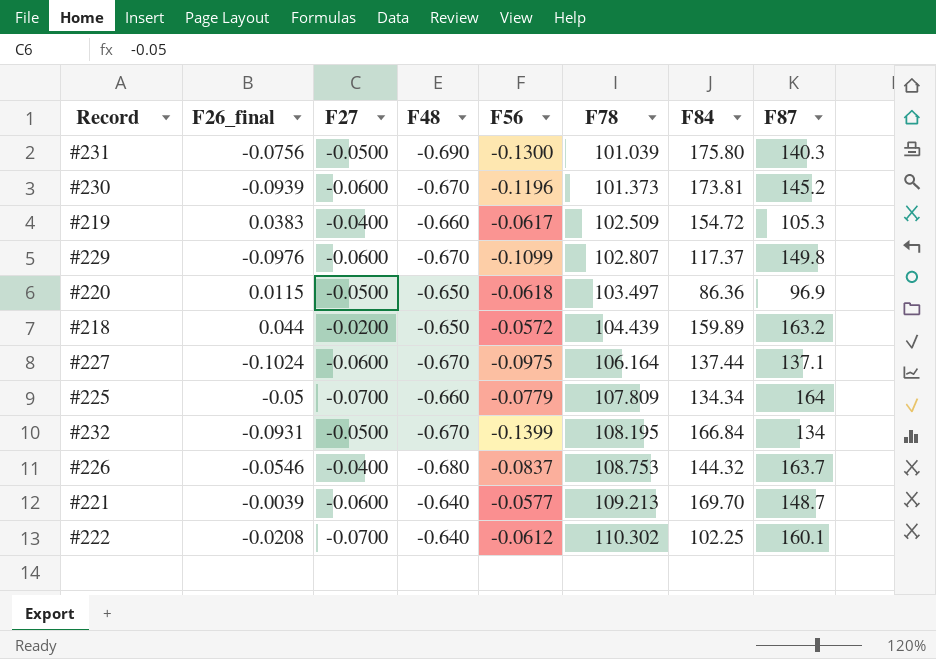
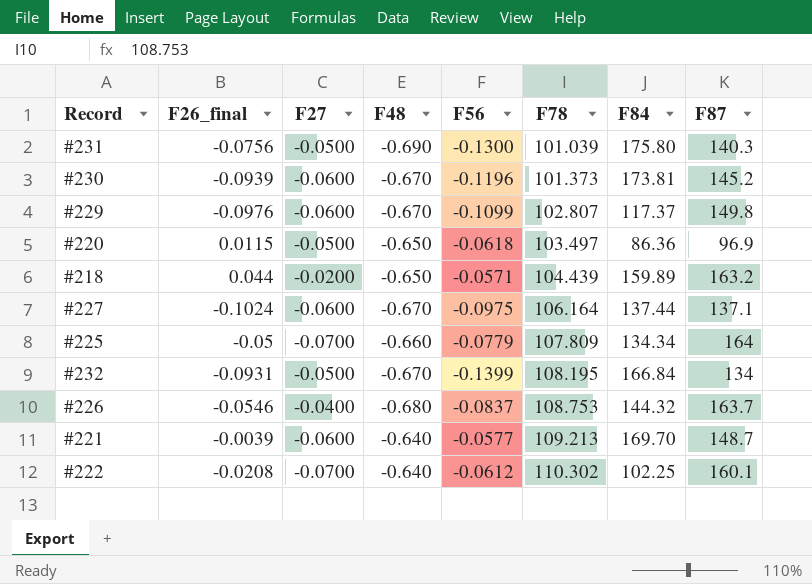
row #219: 0.0383 | -0.0400 | -0.660 | -0.0617 | 102.509 | 154.72 | 105.3 -> none
#218 | F56: -0.0572 -> -0.0571

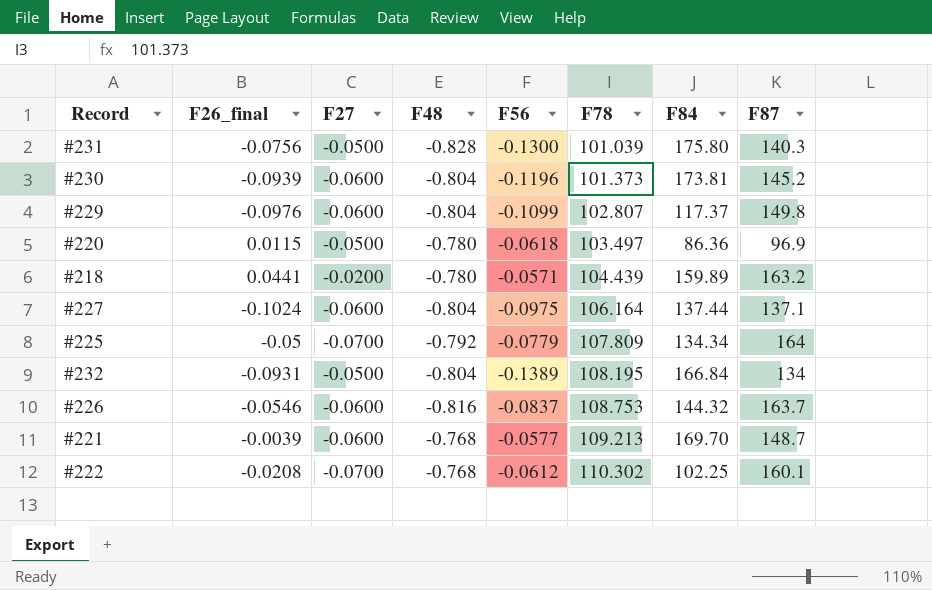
#231 | F48: -0.690 -> -0.828
#230 | F48: -0.670 -> -0.804
#229 | F48: -0.670 -> -0.804
#220 | F48: -0.650 -> -0.780
#218 | F26_final: 0.044 -> 0.0441
#218 | F48: -0.650 -> -0.780
#227 | F48: -0.670 -> -0.804
#225 | F48: -0.660 -> -0.792
#232 | F48: -0.670 -> -0.804
#232 | F56: -0.1399 -> -0.1389
#226 | F27: -0.0400 -> -0.0600
#226 | F48: -0.680 -> -0.816
#221 | F48: -0.640 -> -0.768
#222 | F48: -0.640 -> -0.768

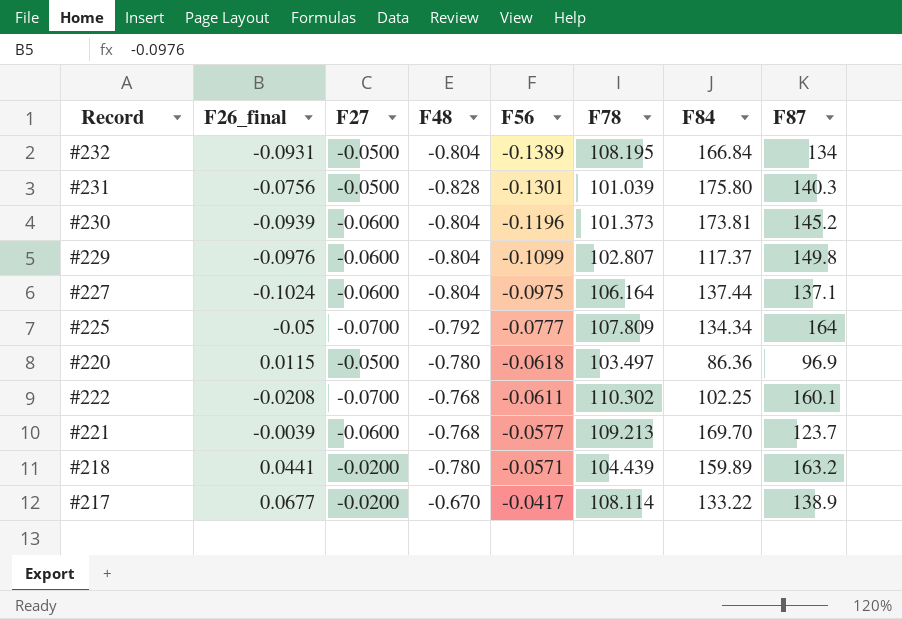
row order: F78 ascending -> F56 ascending
row #226: -0.0546 | -0.0600 | -0.816 | -0.0837 | 108.753 | 144.32 | 163.7 -> none
#231 | F56: -0.1300 -> -0.1301
#225 | F56: -0.0779 -> -0.0777
#222 | F56: -0.0612 -> -0.0611
#221 | F87: 148.7 -> 123.7
row #217: none -> 0.0677 | -0.0200 | -0.670 | -0.0417 | 108.114 | 133.22 | 138.9

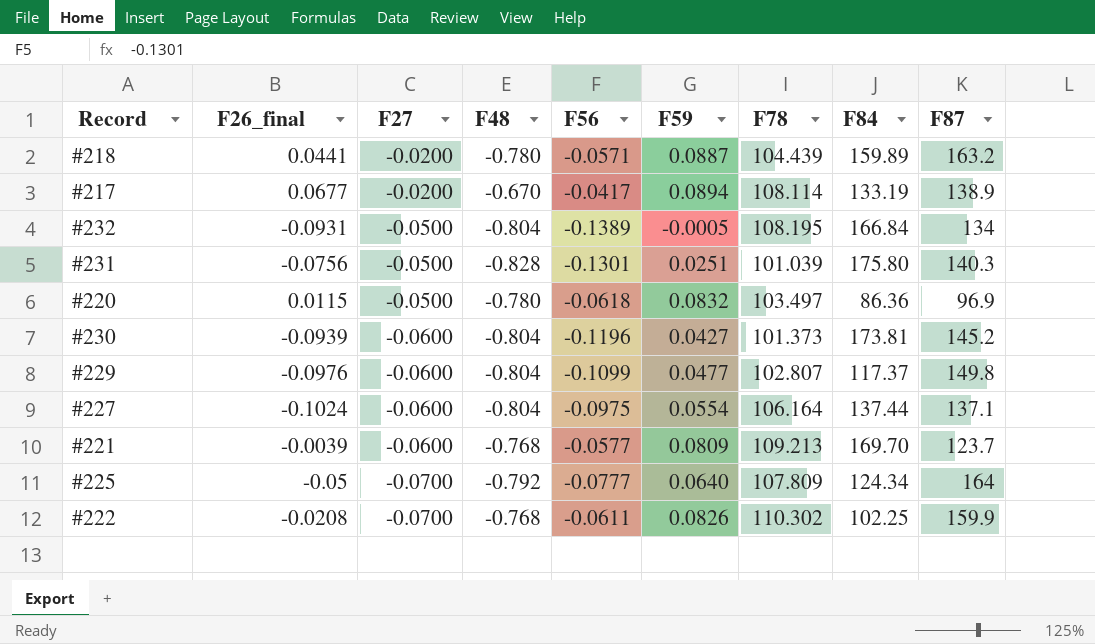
row order: F56 ascending -> F27 descending
column F59 | position: none -> 6
#217 | F84: 133.22 -> 133.19
#225 | F84: 134.34 -> 124.34
#222 | F87: 160.1 -> 159.9

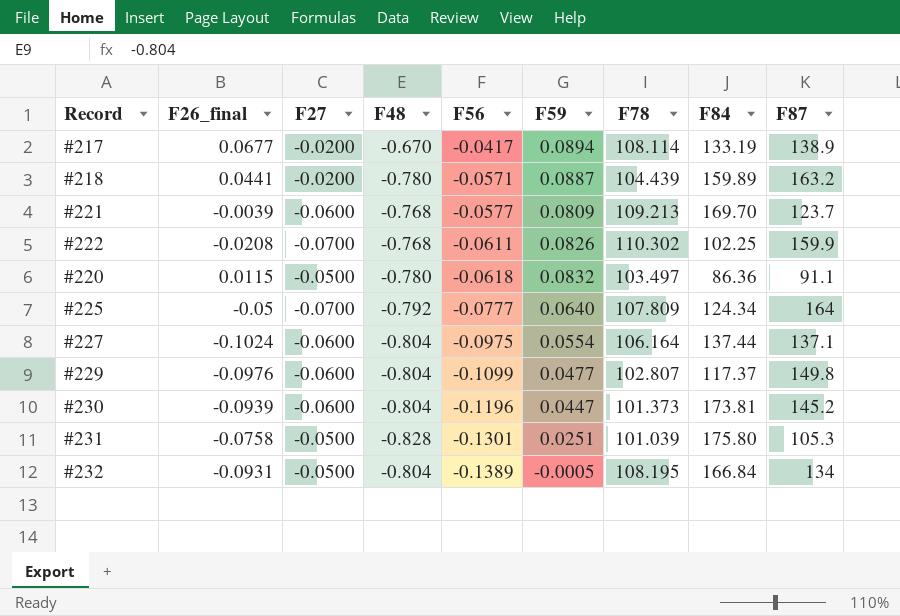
row order: F27 descending -> F56 descending
#220 | F87: 96.9 -> 91.1
#230 | F59: 0.0427 -> 0.0447
#231 | F26_final: -0.0756 -> -0.0758
#231 | F87: 140.3 -> 105.3

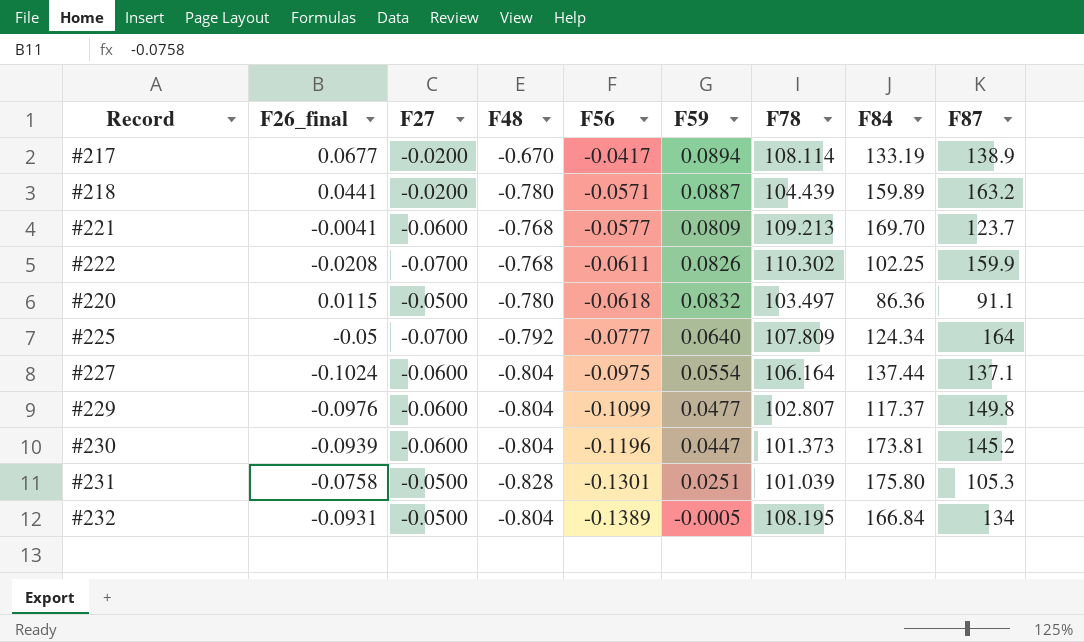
#221 | F26_final: -0.0039 -> -0.0041

